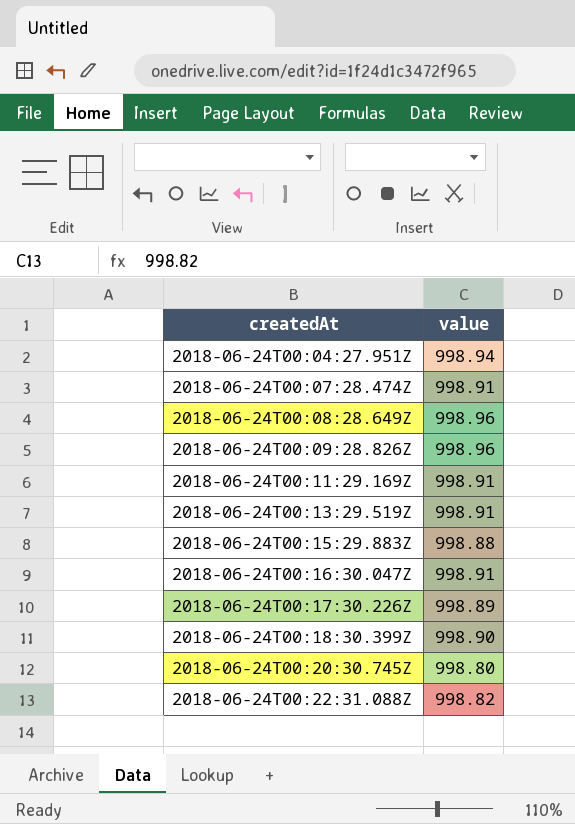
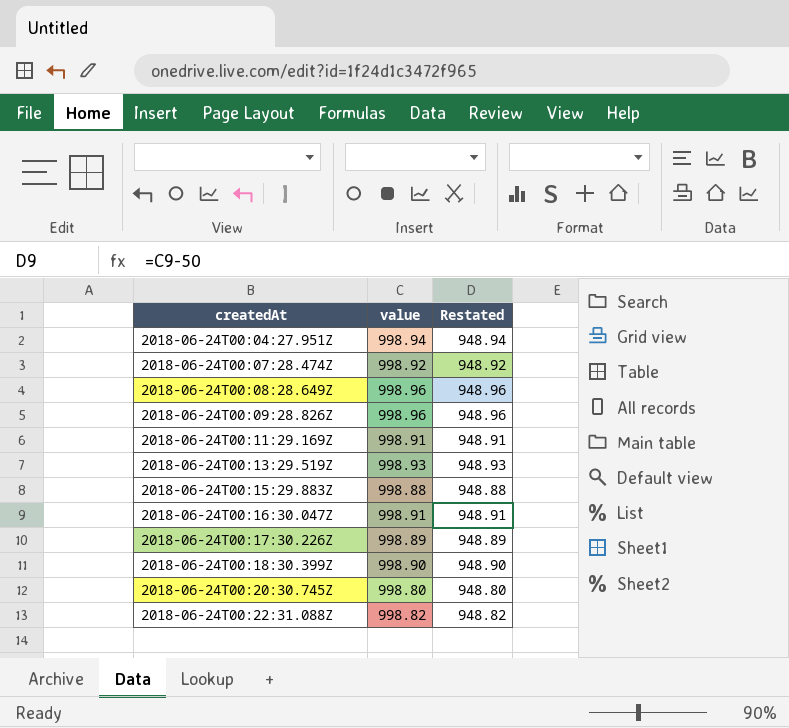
column Restated | formula: none -> [value] - 50
2018-06-24T00:07:28.474Z | value: 998.91 -> 998.92
2018-06-24T00:13:29.519Z | value: 998.91 -> 998.93

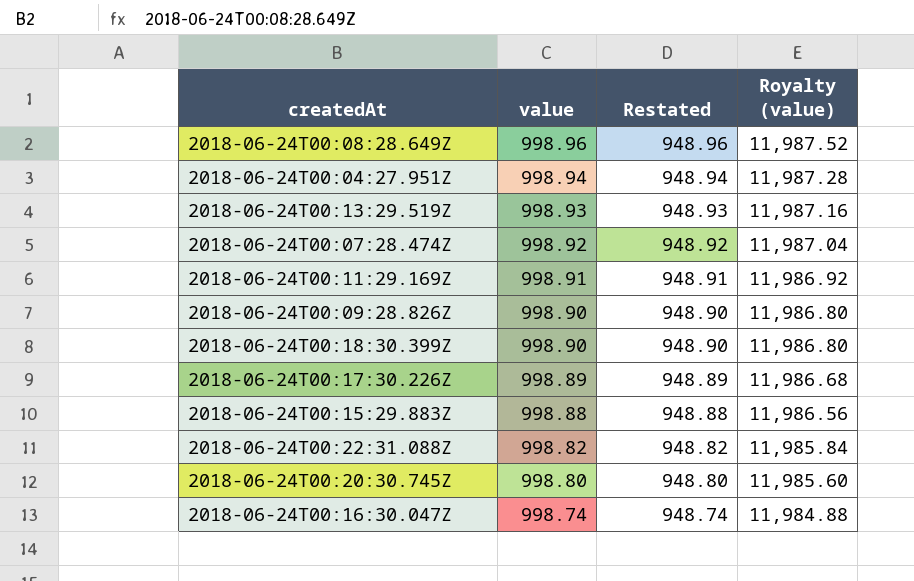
row order: createdAt ascending -> value descending
column Royalty (value) | formula: none -> [value] * 12
2018-06-24T00:09:28.826Z | value: 998.96 -> 998.90
2018-06-24T00:09:28.826Z | Restated: 948.96 -> 948.90
2018-06-24T00:16:30.047Z | value: 998.91 -> 998.74
2018-06-24T00:16:30.047Z | Restated: 948.91 -> 948.74

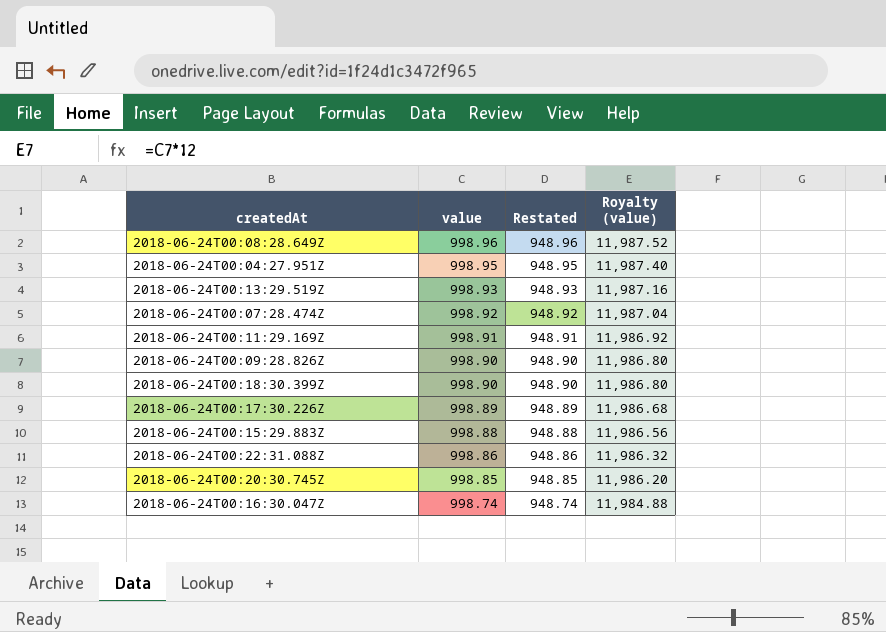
2018-06-24T00:04:27.951Z | value: 998.94 -> 998.95
2018-06-24T00:04:27.951Z | Restated: 948.94 -> 948.95
2018-06-24T00:04:27.951Z | Royalty (value): 11,987.28 -> 11,987.40
2018-06-24T00:22:31.088Z | value: 998.82 -> 998.86
2018-06-24T00:22:31.088Z | Restated: 948.82 -> 948.86
2018-06-24T00:22:31.088Z | Royalty (value): 11,985.84 -> 11,986.32
2018-06-24T00:20:30.745Z | value: 998.80 -> 998.85
2018-06-24T00:20:30.745Z | Restated: 948.80 -> 948.85
2018-06-24T00:20:30.745Z | Royalty (value): 11,985.60 -> 11,986.20

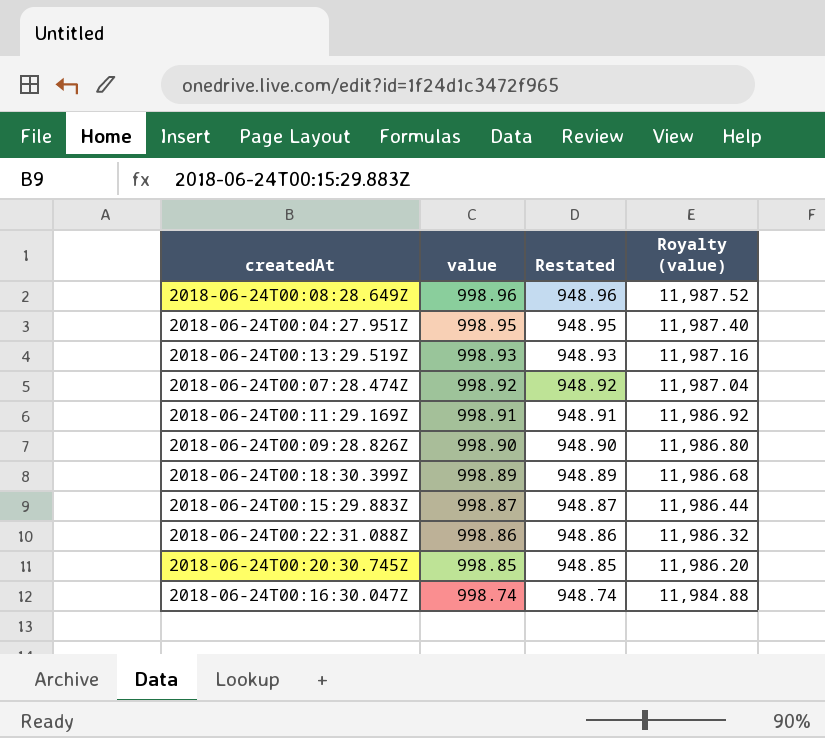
row 2018-06-24T00:17:30.226Z: 998.89 | 948.89 | 11,986.68 -> none
2018-06-24T00:18:30.399Z | value: 998.90 -> 998.89
2018-06-24T00:18:30.399Z | Restated: 948.90 -> 948.89
2018-06-24T00:18:30.399Z | Royalty (value): 11,986.80 -> 11,986.68
2018-06-24T00:15:29.883Z | value: 998.88 -> 998.87
2018-06-24T00:15:29.883Z | Restated: 948.88 -> 948.87
2018-06-24T00:15:29.883Z | Royalty (value): 11,986.56 -> 11,986.44

